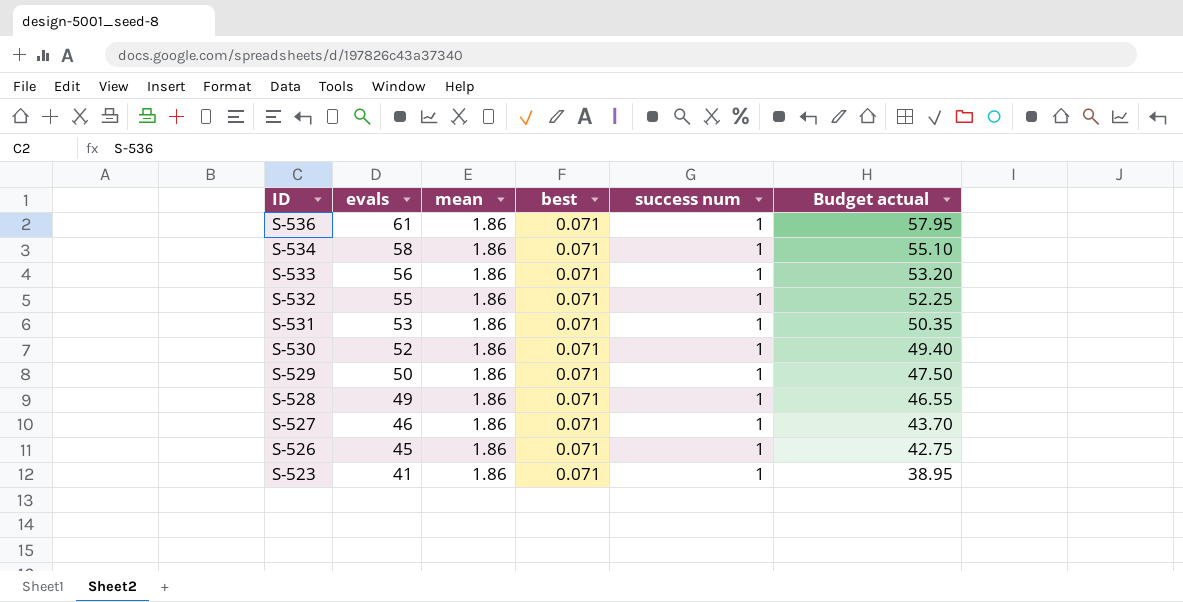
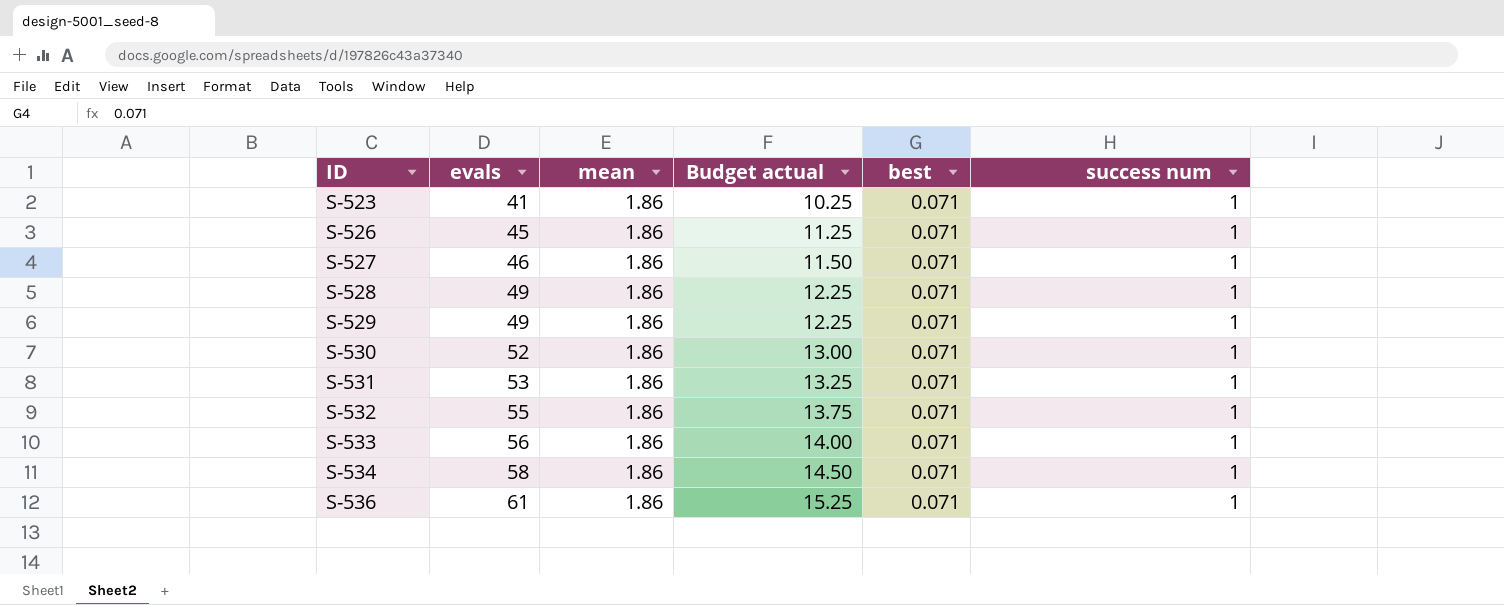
row order: ID descending -> ID ascending
column Budget actual | formula: [evals] * 0.95 -> [evals] * 0.25
column Budget actual | position: 6 -> 4
S-529 | evals: 50 -> 49

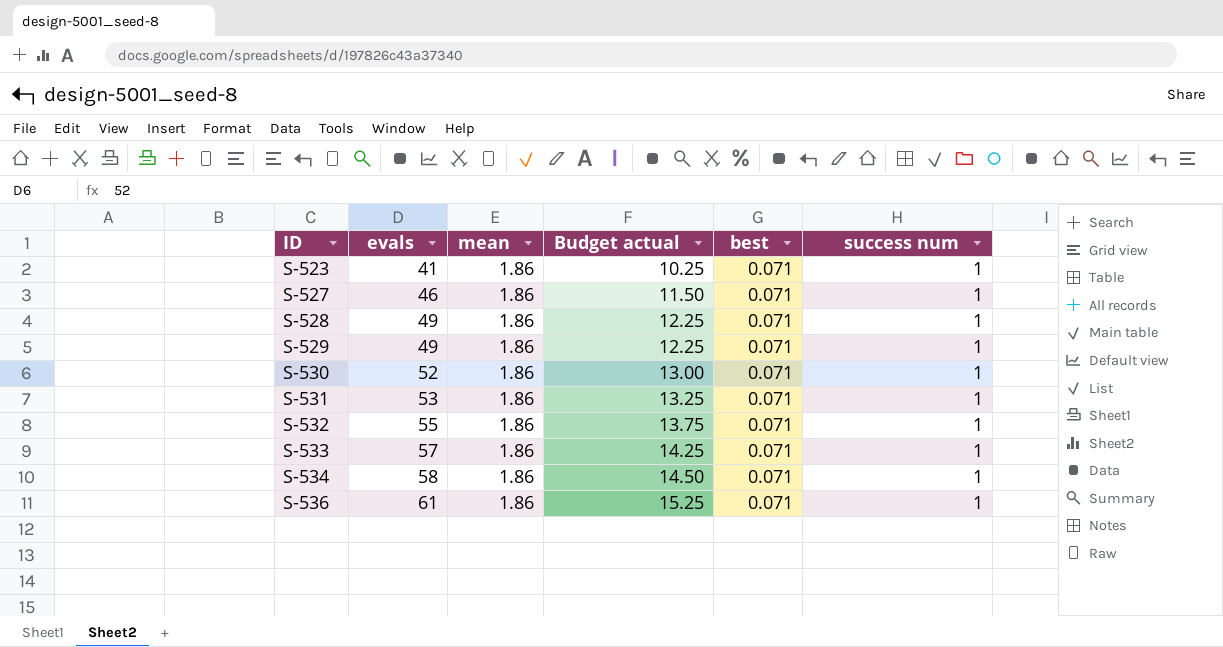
row S-526: 45 | 1.86 | 11.25 | 0.071 | 1 -> none
S-533 | evals: 56 -> 57
S-533 | Budget actual: 14.00 -> 14.25

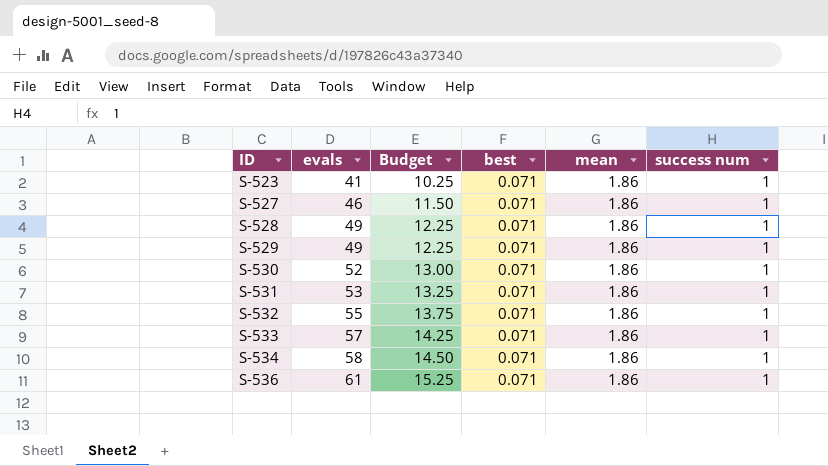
column name: Budget actual -> Budget
column mean | position: 3 -> 5

